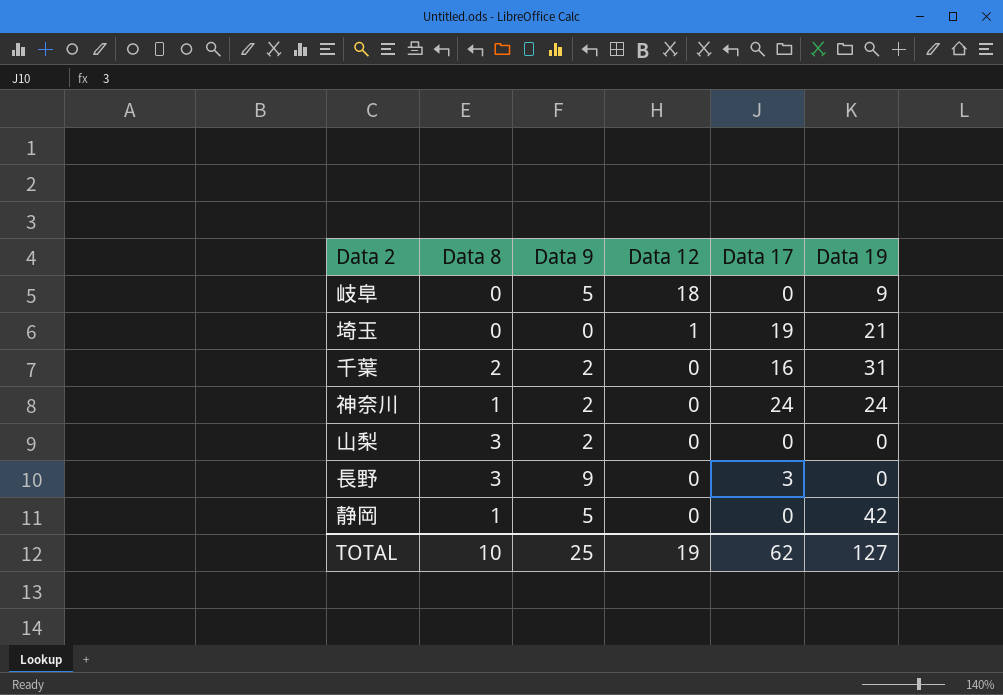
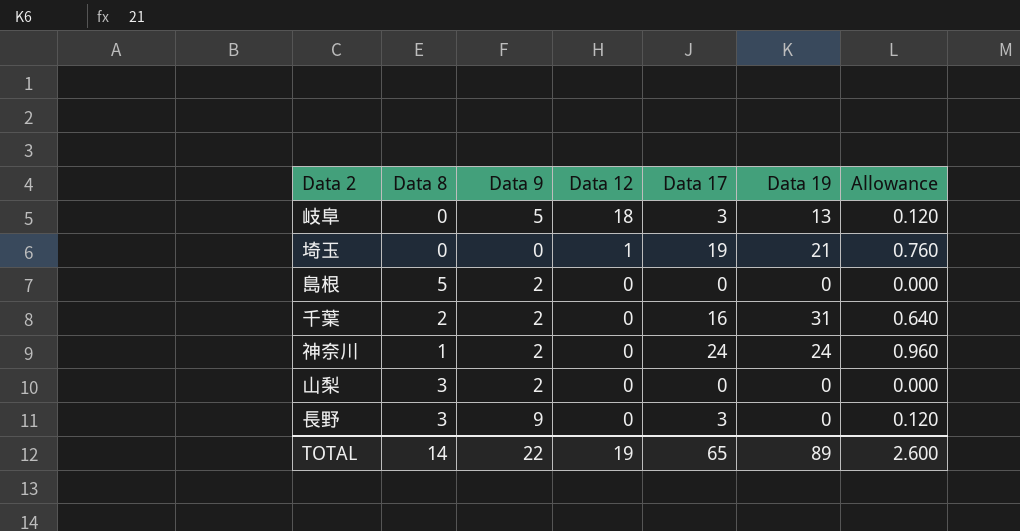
column Allowance | formula: none -> [Data 17] * 0.04
row 静岡: 1 | 5 | 0 | 0 | 42 -> none
岐阜 | Data 17: 0 -> 3
岐阜 | Data 19: 9 -> 13
row 島根: none -> 5 | 2 | 0 | 0 | 0 | 0.000
TOTAL | Data 8: 10 -> 14
TOTAL | Data 9: 25 -> 22
TOTAL | Data 17: 62 -> 65
TOTAL | Data 19: 127 -> 89

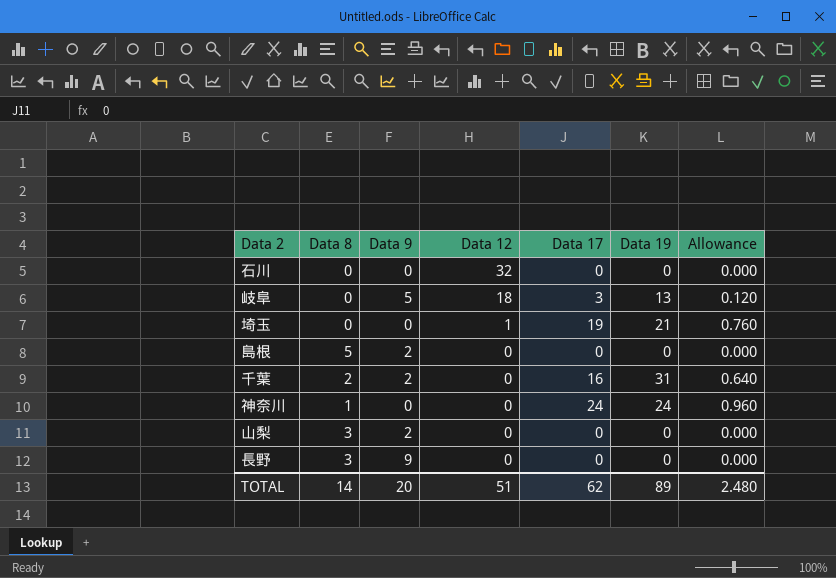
row 石川: none -> 0 | 0 | 32 | 0 | 0 | 0.000
神奈川 | Data 9: 2 -> 0
長野 | Data 17: 3 -> 0
長野 | Allowance: 0.120 -> 0.000
TOTAL | Data 9: 22 -> 20
TOTAL | Data 12: 19 -> 51
TOTAL | Data 17: 65 -> 62
TOTAL | Allowance: 2.600 -> 2.480

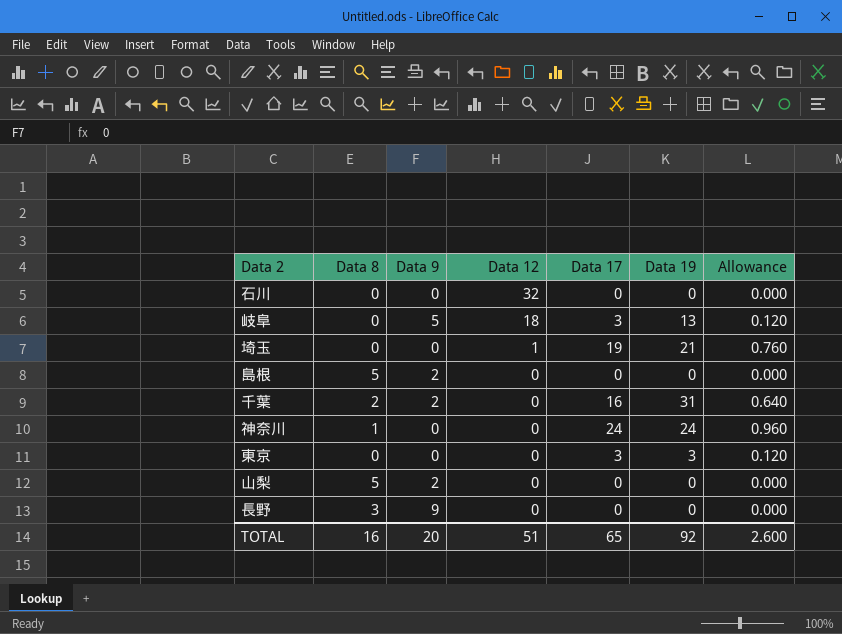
row 東京: none -> 0 | 0 | 0 | 3 | 3 | 0.120
山梨 | Data 8: 3 -> 5
TOTAL | Data 8: 14 -> 16
TOTAL | Data 17: 62 -> 65
TOTAL | Data 19: 89 -> 92
TOTAL | Allowance: 2.480 -> 2.600

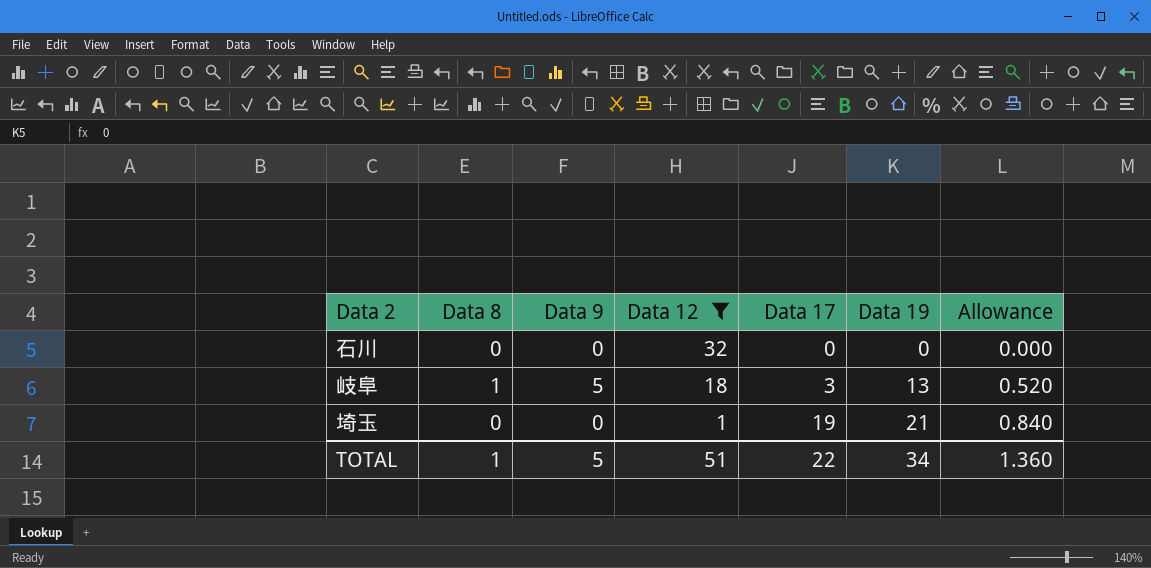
filter: none -> Data 12 != 0
column Allowance | formula: [Data 17] * 0.04 -> [Data 19] * 0.04
岐阜 | Data 8: 0 -> 1
TOTAL | Data 8: 16 -> 1
TOTAL | Data 9: 20 -> 5
TOTAL | Data 17: 65 -> 22
TOTAL | Data 19: 92 -> 34
TOTAL | Allowance: 2.600 -> 1.360

